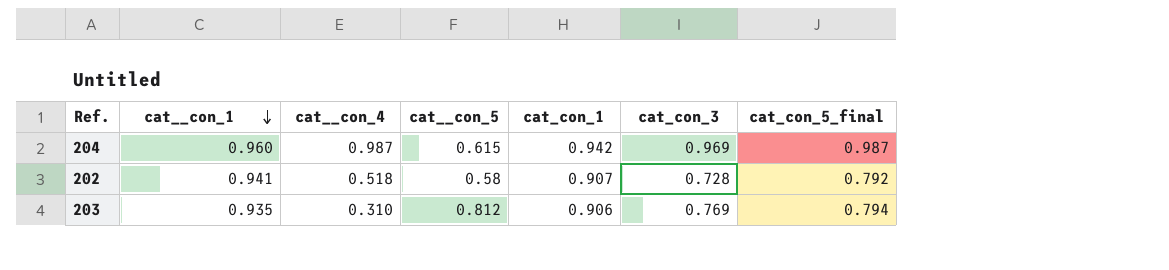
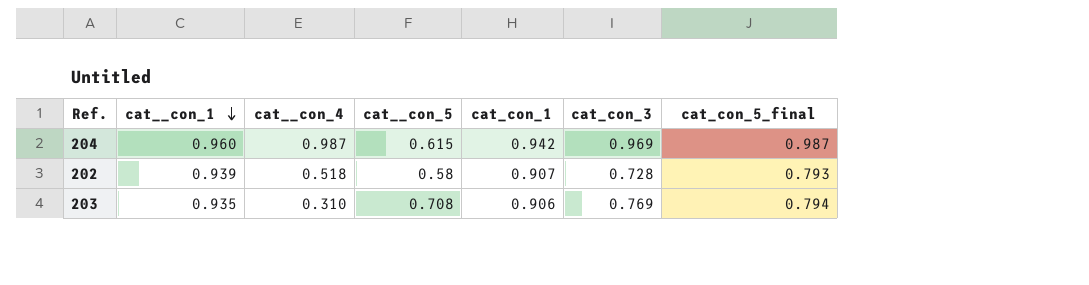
202 | cat__con_1: 0.941 -> 0.939
202 | cat_con_5_final: 0.792 -> 0.793
203 | cat__con_5: 0.812 -> 0.708

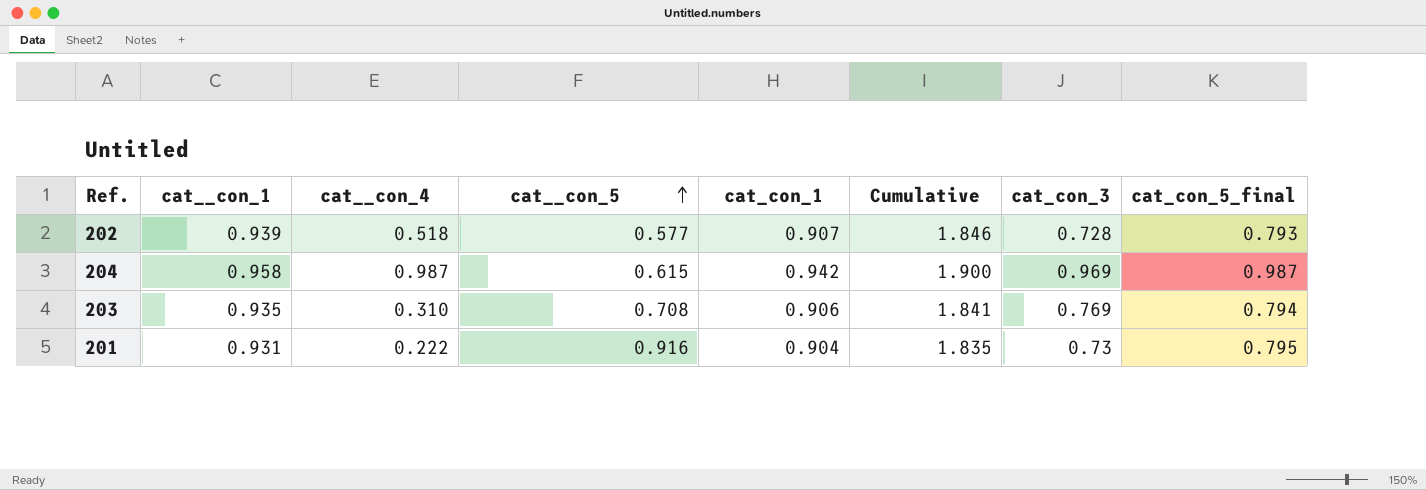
row order: cat__con_1 descending -> cat__con_5 ascending
column Cumulative | formula: none -> [cat__con_1] + [cat_con_1]
202 | cat__con_5: 0.58 -> 0.577
204 | cat__con_1: 0.960 -> 0.958
row 201: none -> 0.931 | 0.222 | 0.916 | 0.904 | 1.835 | 0.73 | 0.795

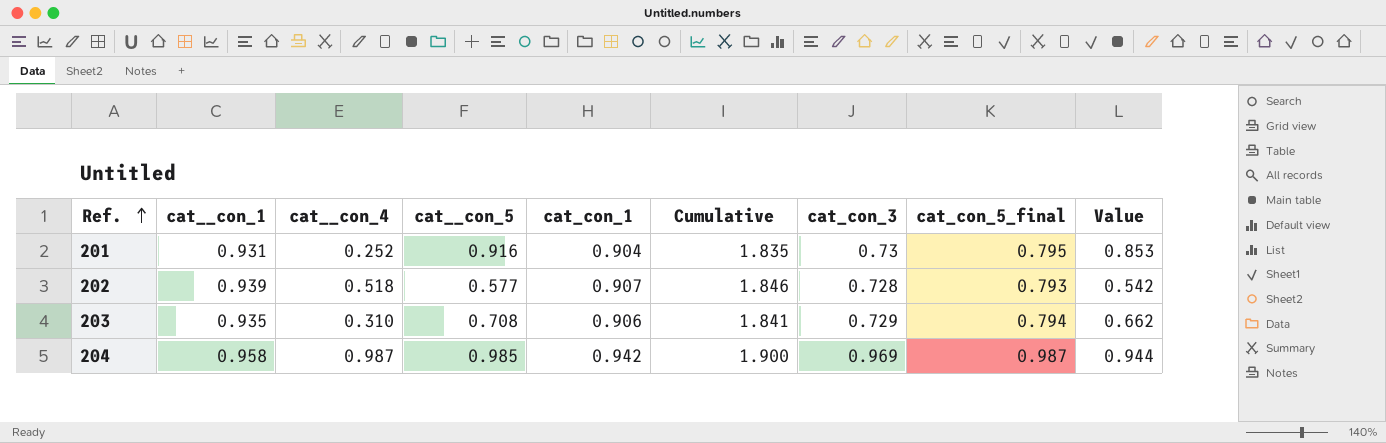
row order: cat__con_5 ascending -> Ref. ascending
column Value | formula: none -> [cat__con_1] * [cat__con_5]
201 | cat__con_4: 0.222 -> 0.252
203 | cat_con_3: 0.769 -> 0.729
204 | cat__con_5: 0.615 -> 0.985

